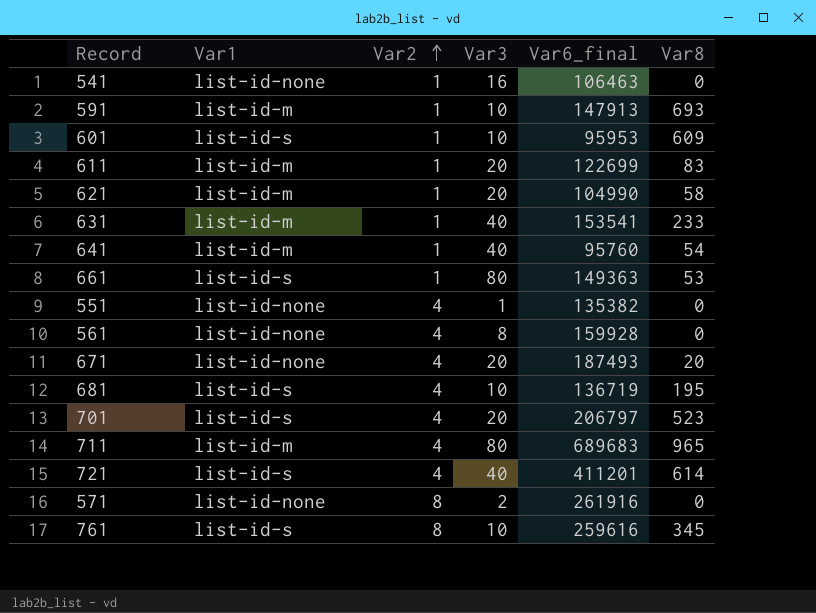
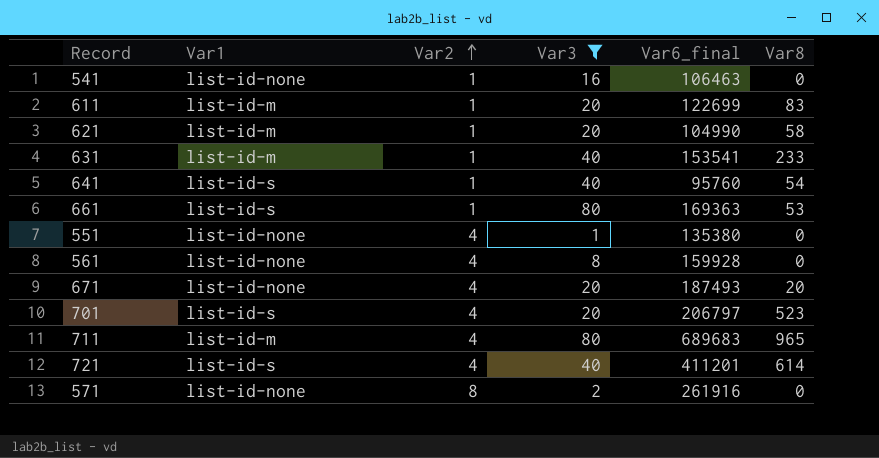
filter: none -> Var3 != 10
641 | Var1: list-id-m -> list-id-s
661 | Var6_final: 149363 -> 169363
551 | Var6_final: 135382 -> 135380

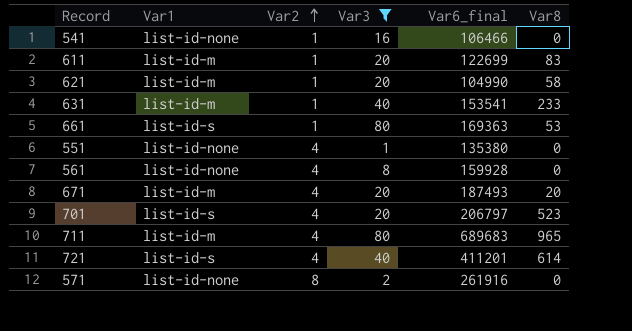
row 641: list-id-s | 1 | 40 | 95760 | 54 -> none
541 | Var6_final: 106463 -> 106466
671 | Var1: list-id-none -> list-id-m

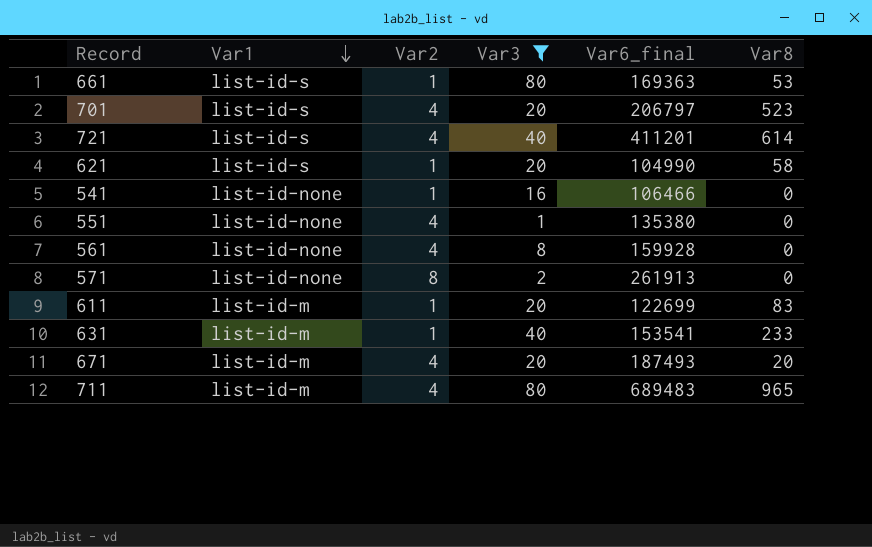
row order: Var2 ascending -> Var1 descending
621 | Var1: list-id-m -> list-id-s
571 | Var6_final: 261916 -> 261913
711 | Var6_final: 689683 -> 689483

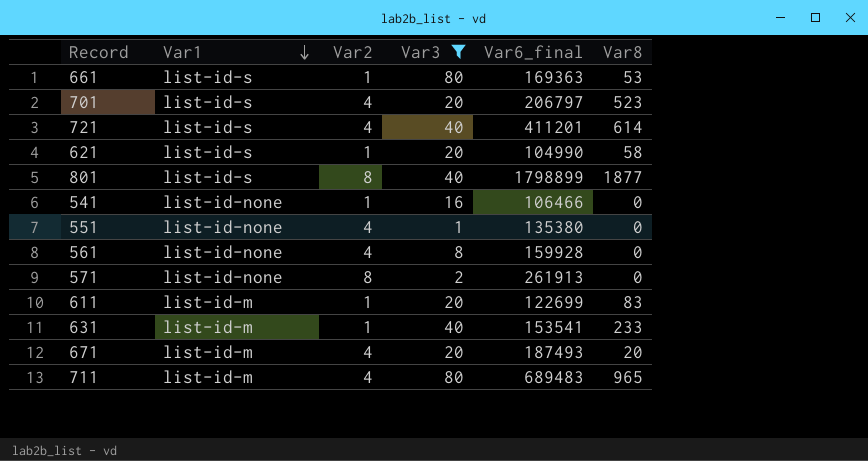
row 801: none -> list-id-s | 8 | 40 | 1798899 | 1877

